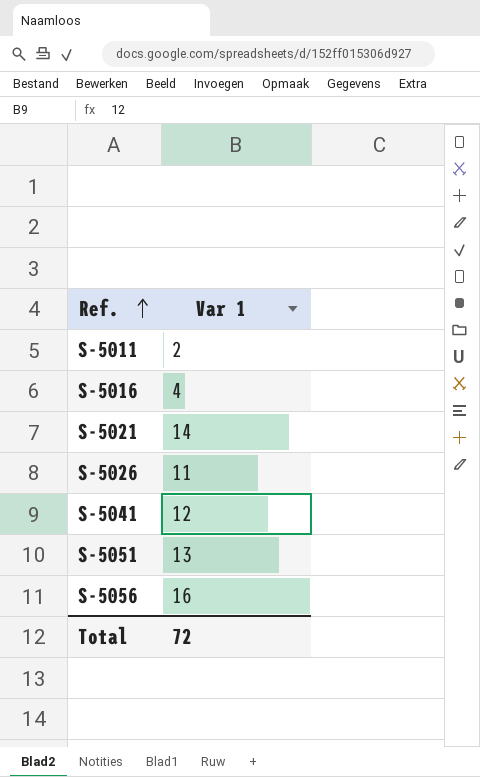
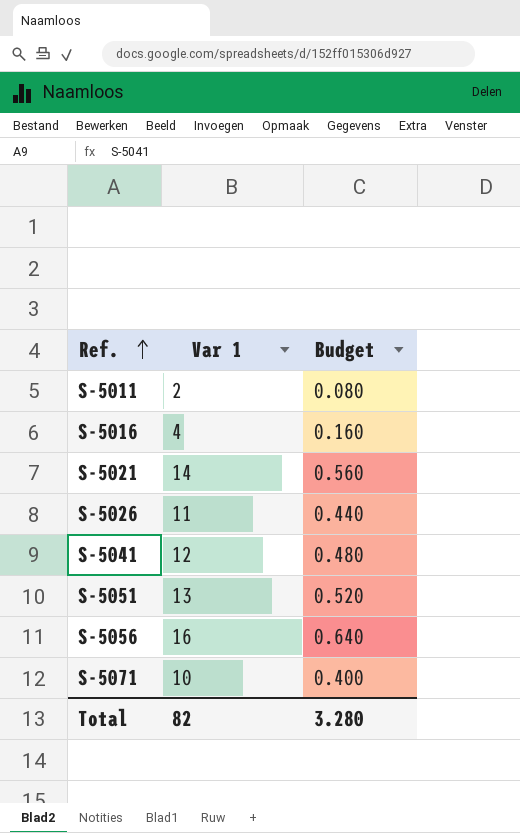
column Budget | formula: none -> [Var 1] * 0.04
row S-5071: none -> 10 | 0.400
Total | Var 1: 72 -> 82

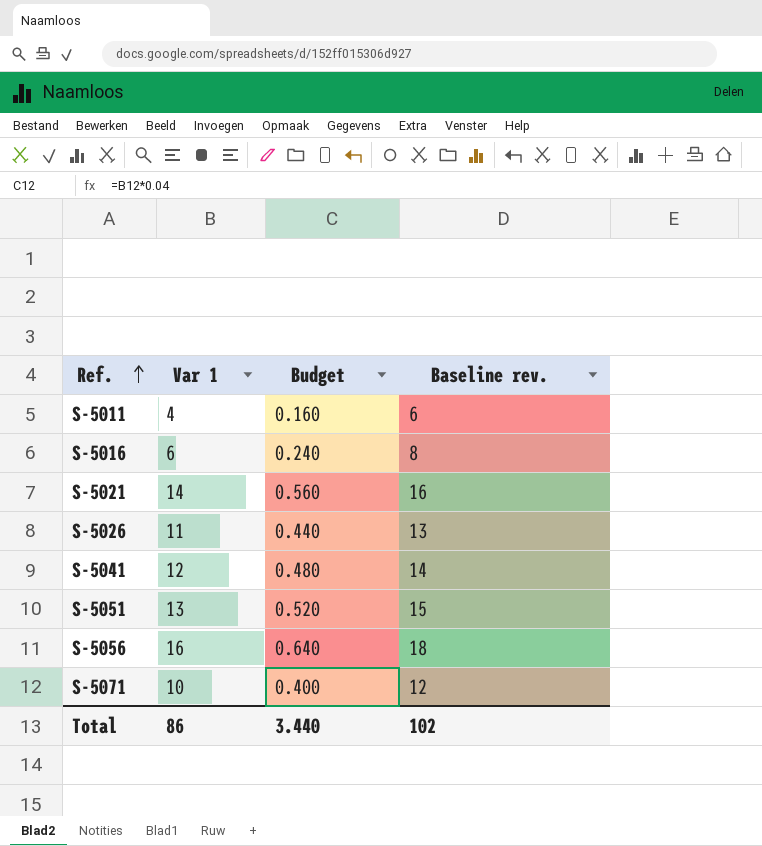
column Baseline rev. | formula: none -> [Var 1] + 2
S-5011 | Var 1: 2 -> 4
S-5011 | Budget: 0.080 -> 0.160
S-5016 | Var 1: 4 -> 6
S-5016 | Budget: 0.160 -> 0.240
Total | Var 1: 82 -> 86
Total | Budget: 3.280 -> 3.440

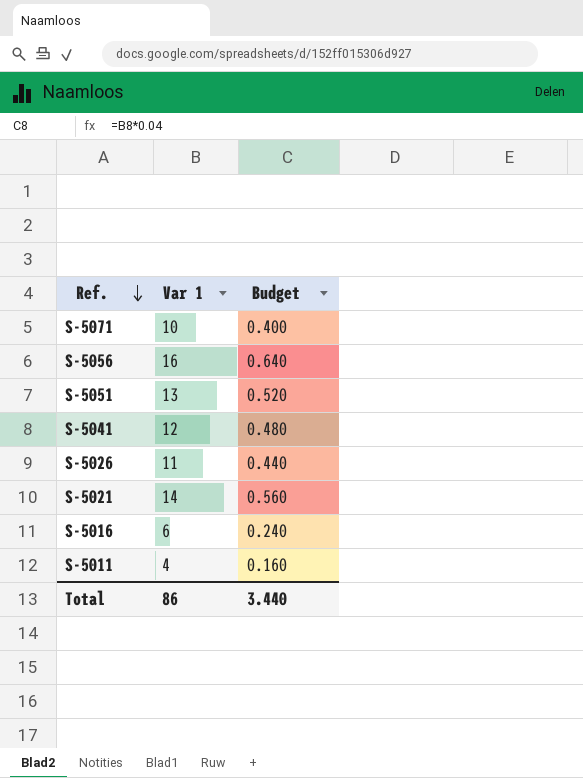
row order: Ref. ascending -> Ref. descending
column Baseline rev. | formula: [Var 1] + 2 -> none

